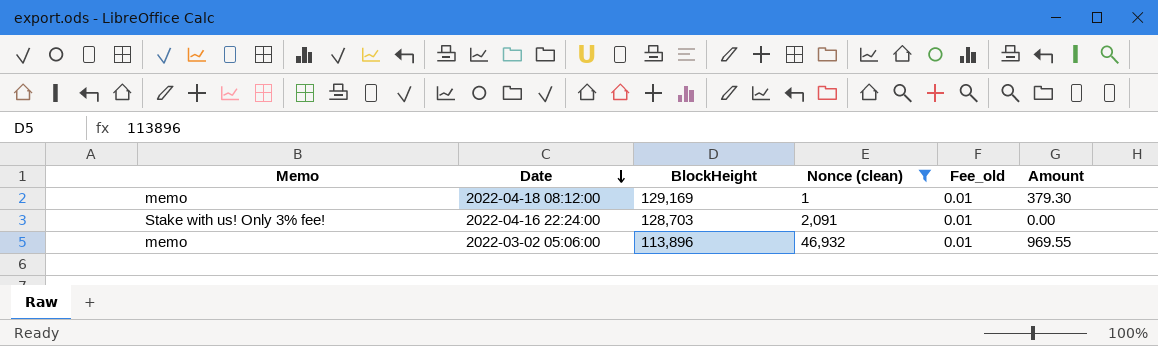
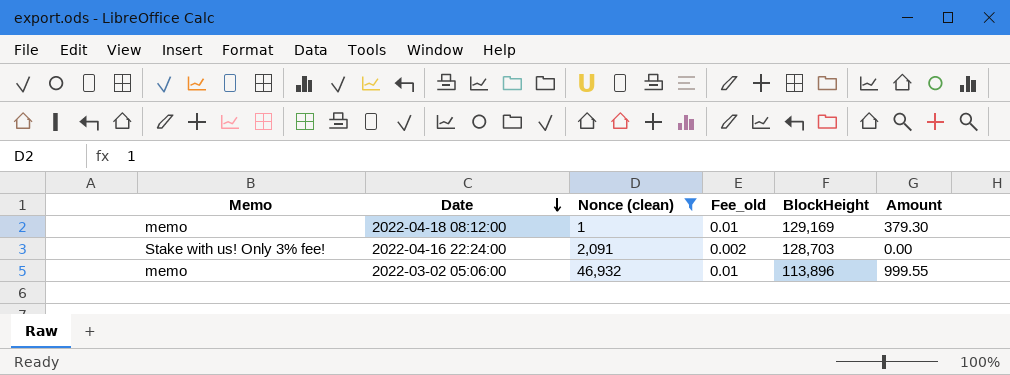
column BlockHeight | position: 3 -> 5
2022-04-16 22:24:00 | Fee_old: 0.01 -> 0.002
2022-03-02 05:06:00 | Amount: 969.55 -> 999.55

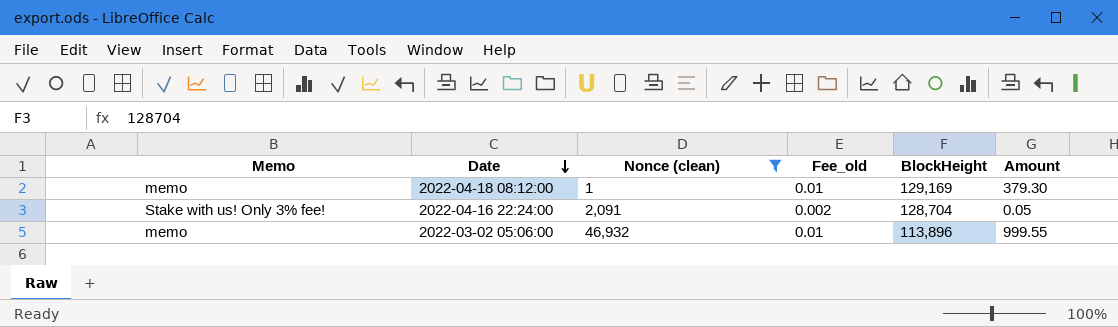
2022-04-16 22:24:00 | BlockHeight: 128,703 -> 128,704
2022-04-16 22:24:00 | Amount: 0.00 -> 0.05

